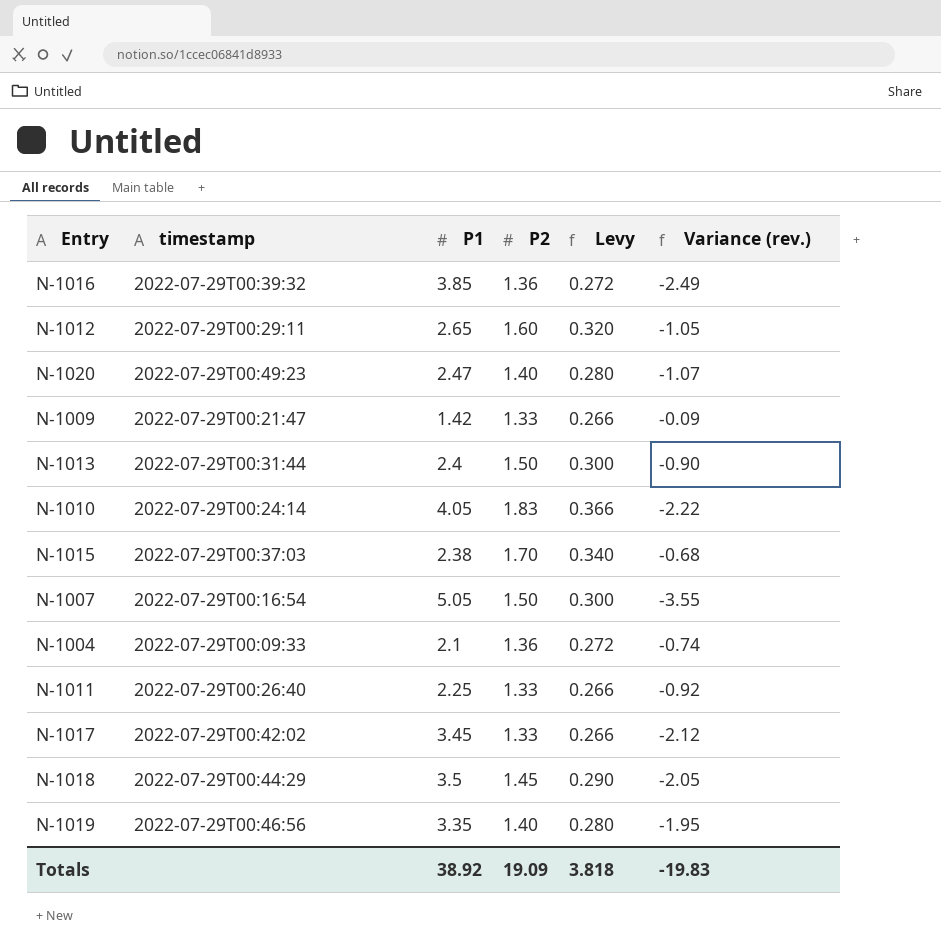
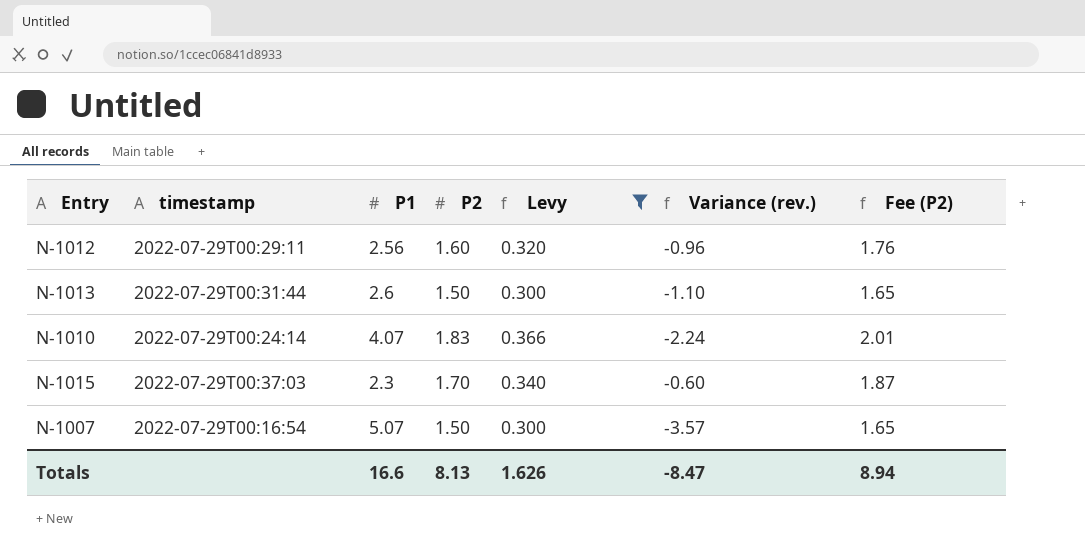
filter: none -> Levy >= 0.300
column Fee (P2) | formula: none -> [P2] * 1.1
N-1012 | P1: 2.65 -> 2.56
N-1012 | Variance (rev.): -1.05 -> -0.96
N-1013 | P1: 2.4 -> 2.6
N-1013 | Variance (rev.): -0.90 -> -1.10
N-1010 | P1: 4.05 -> 4.07
N-1010 | Variance (rev.): -2.22 -> -2.24
N-1015 | P1: 2.38 -> 2.3
N-1015 | Variance (rev.): -0.68 -> -0.60
N-1007 | P1: 5.05 -> 5.07
N-1007 | Variance (rev.): -3.55 -> -3.57
Totals | P1: 38.92 -> 16.6
Totals | P2: 19.09 -> 8.13
Totals | Levy: 3.818 -> 1.626
Totals | Variance (rev.): -19.83 -> -8.47

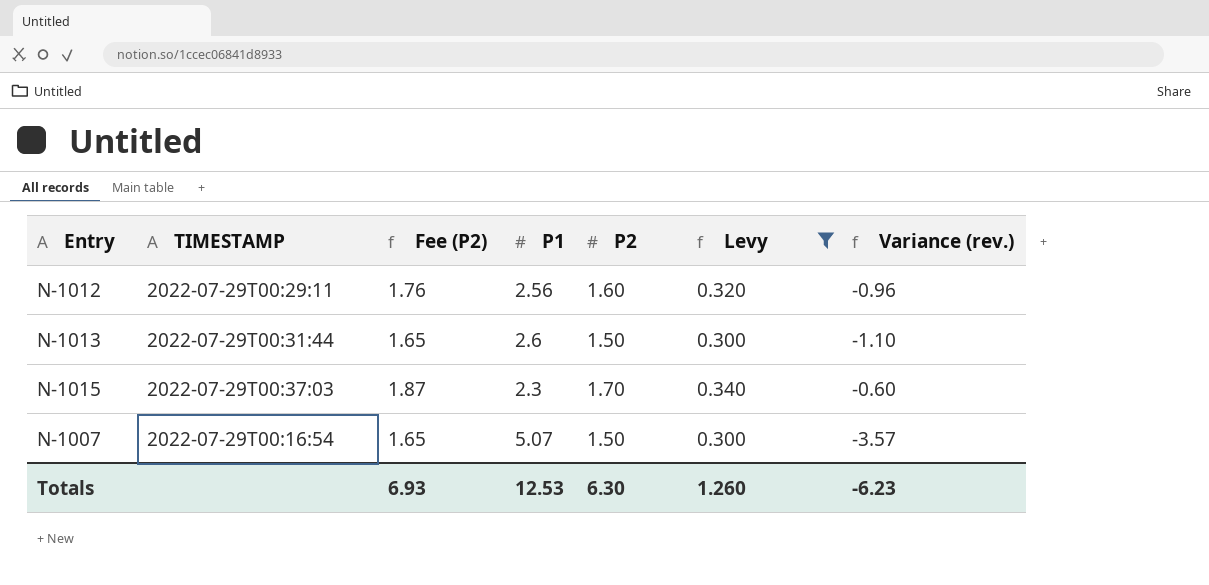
column name: timestamp -> TIMESTAMP
column Fee (P2) | position: 7 -> 3
row N-1010: 2022-07-29T00:24:14 | 4.07 | 1.83 | 0.366 | -2.24 | 2.01 -> none
Totals | Fee (P2): 8.94 -> 6.93
Totals | P1: 16.6 -> 12.53
Totals | P2: 8.13 -> 6.30
Totals | Levy: 1.626 -> 1.260
Totals | Variance (rev.): -8.47 -> -6.23

